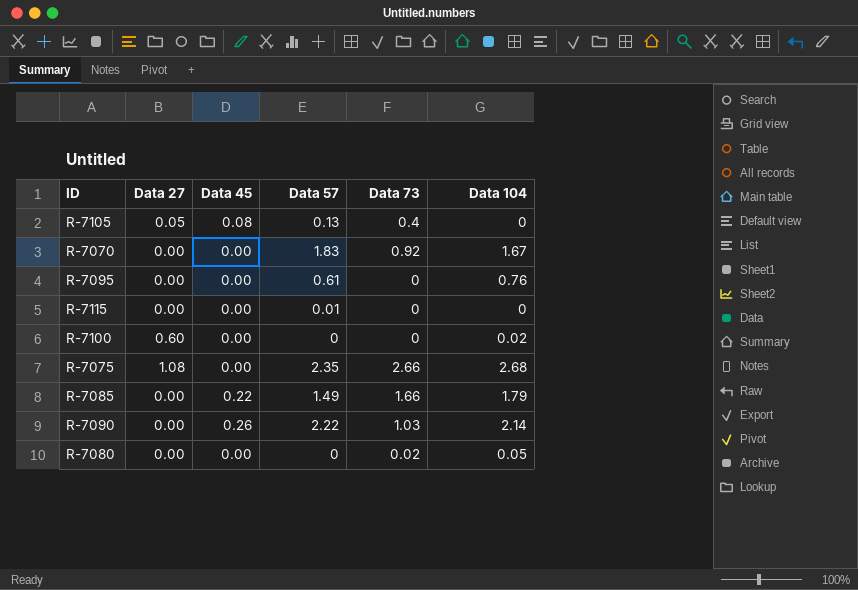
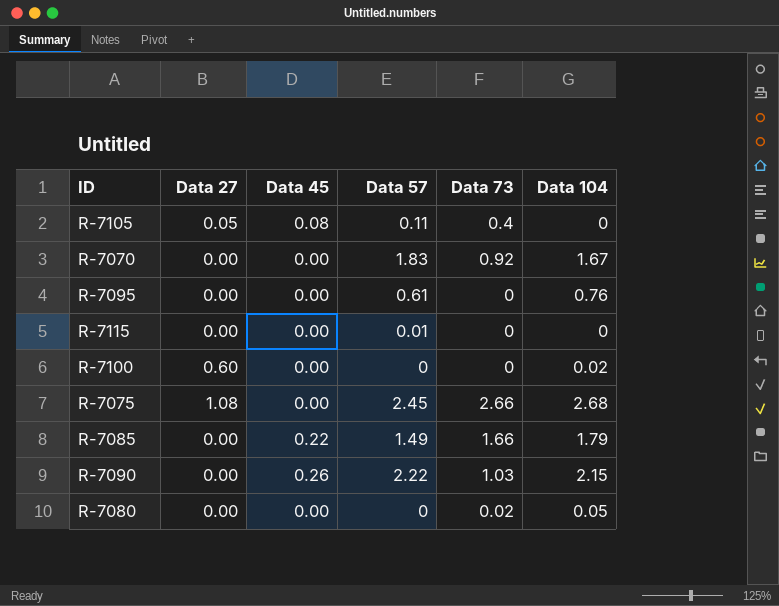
R-7105 | Data 57: 0.13 -> 0.11
R-7075 | Data 57: 2.35 -> 2.45
R-7090 | Data 104: 2.14 -> 2.15

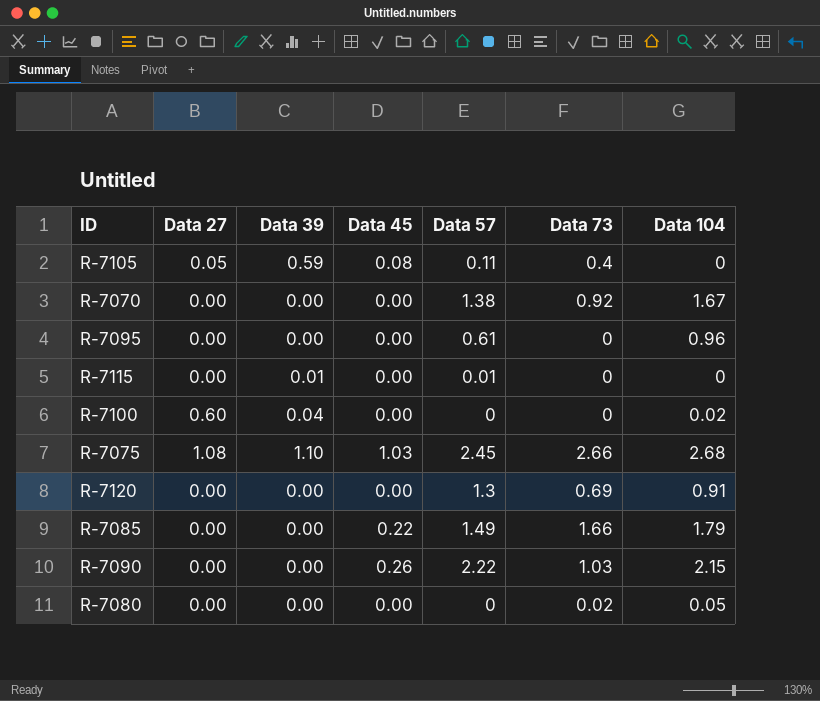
column Data 39 | position: none -> 3
R-7070 | Data 57: 1.83 -> 1.38
R-7095 | Data 104: 0.76 -> 0.96
R-7075 | Data 45: 0.00 -> 1.03
row R-7120: none -> 0.00 | 0.00 | 0.00 | 1.3 | 0.69 | 0.91

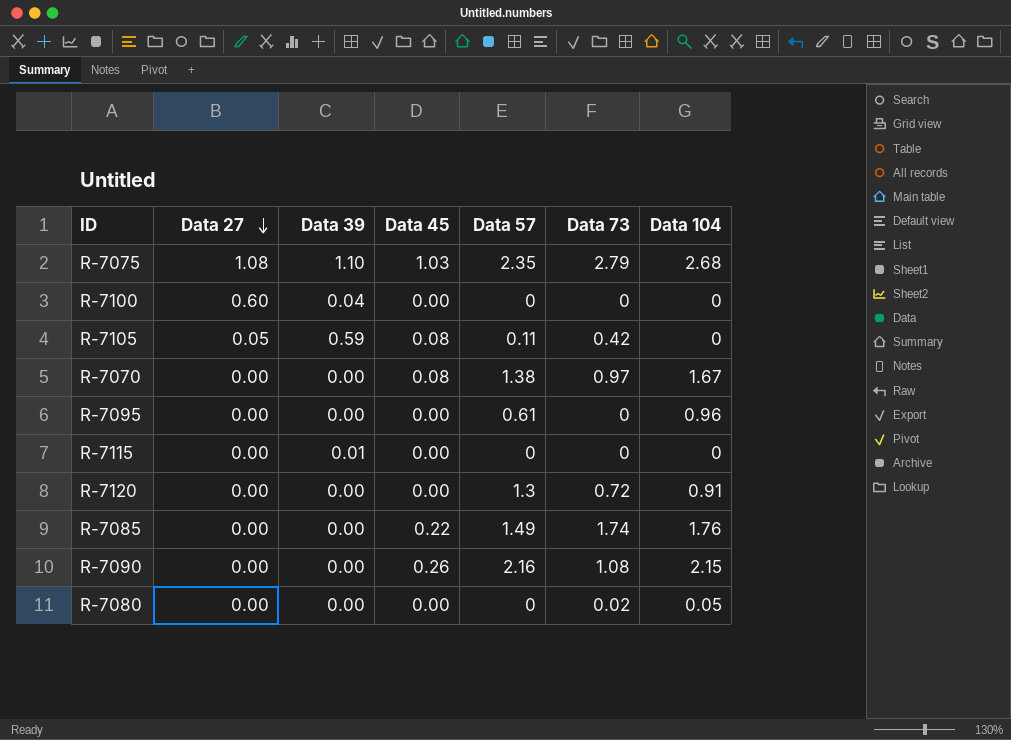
row order: none -> Data 27 descending
R-7075 | Data 57: 2.45 -> 2.35
R-7075 | Data 73: 2.66 -> 2.79
R-7100 | Data 104: 0.02 -> 0
R-7105 | Data 73: 0.4 -> 0.42
R-7070 | Data 45: 0.00 -> 0.08
R-7070 | Data 73: 0.92 -> 0.97
R-7115 | Data 57: 0.01 -> 0
R-7120 | Data 73: 0.69 -> 0.72
R-7085 | Data 73: 1.66 -> 1.74
R-7085 | Data 104: 1.79 -> 1.76
R-7090 | Data 57: 2.22 -> 2.16
R-7090 | Data 73: 1.03 -> 1.08

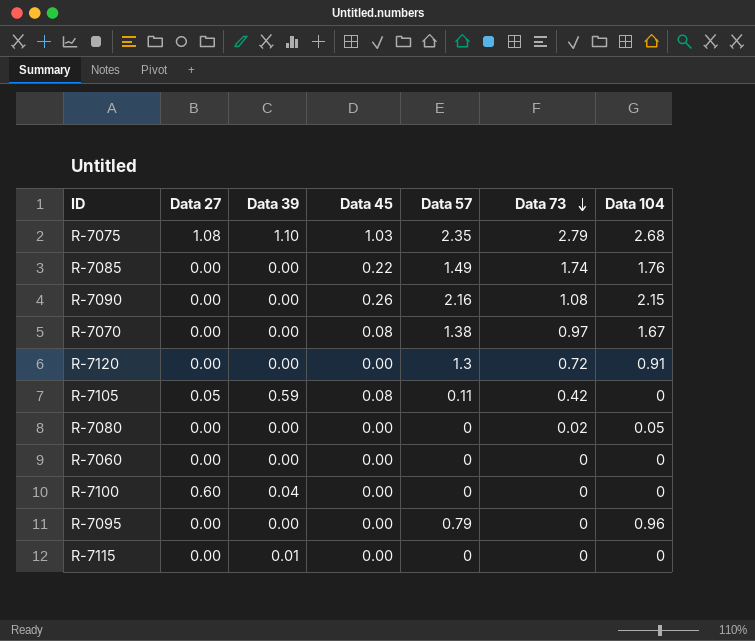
row order: Data 27 descending -> Data 73 descending
row R-7060: none -> 0.00 | 0.00 | 0.00 | 0 | 0 | 0
R-7095 | Data 57: 0.61 -> 0.79

